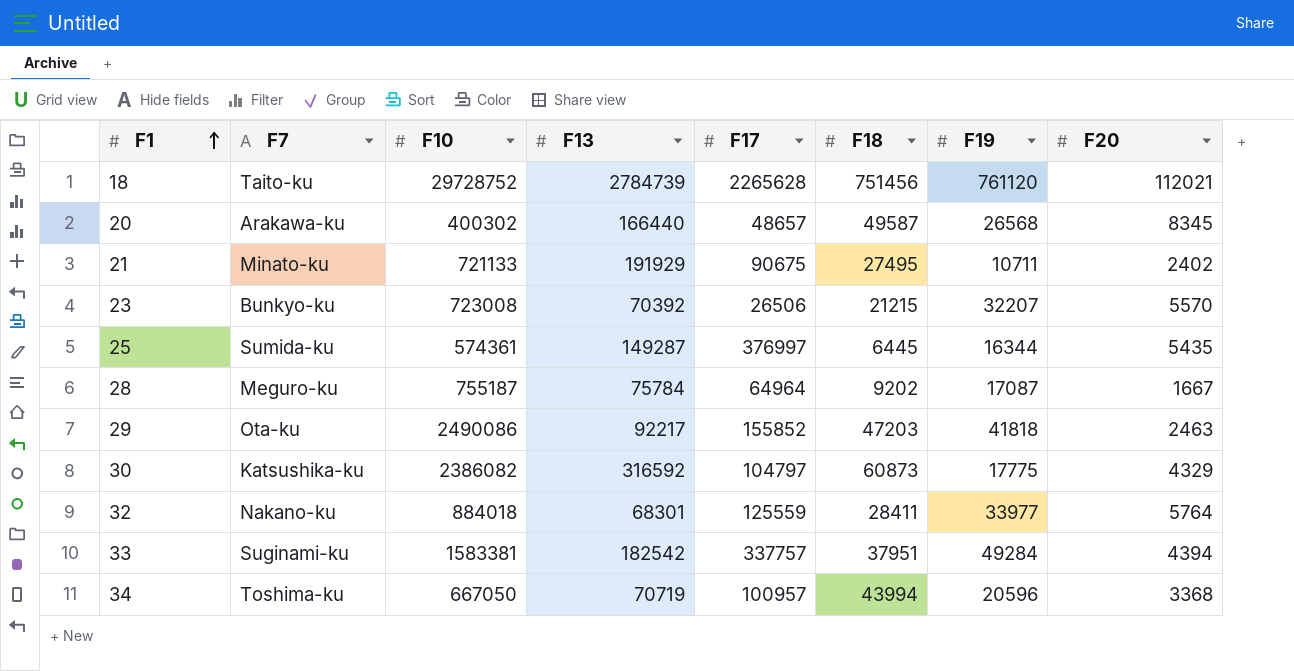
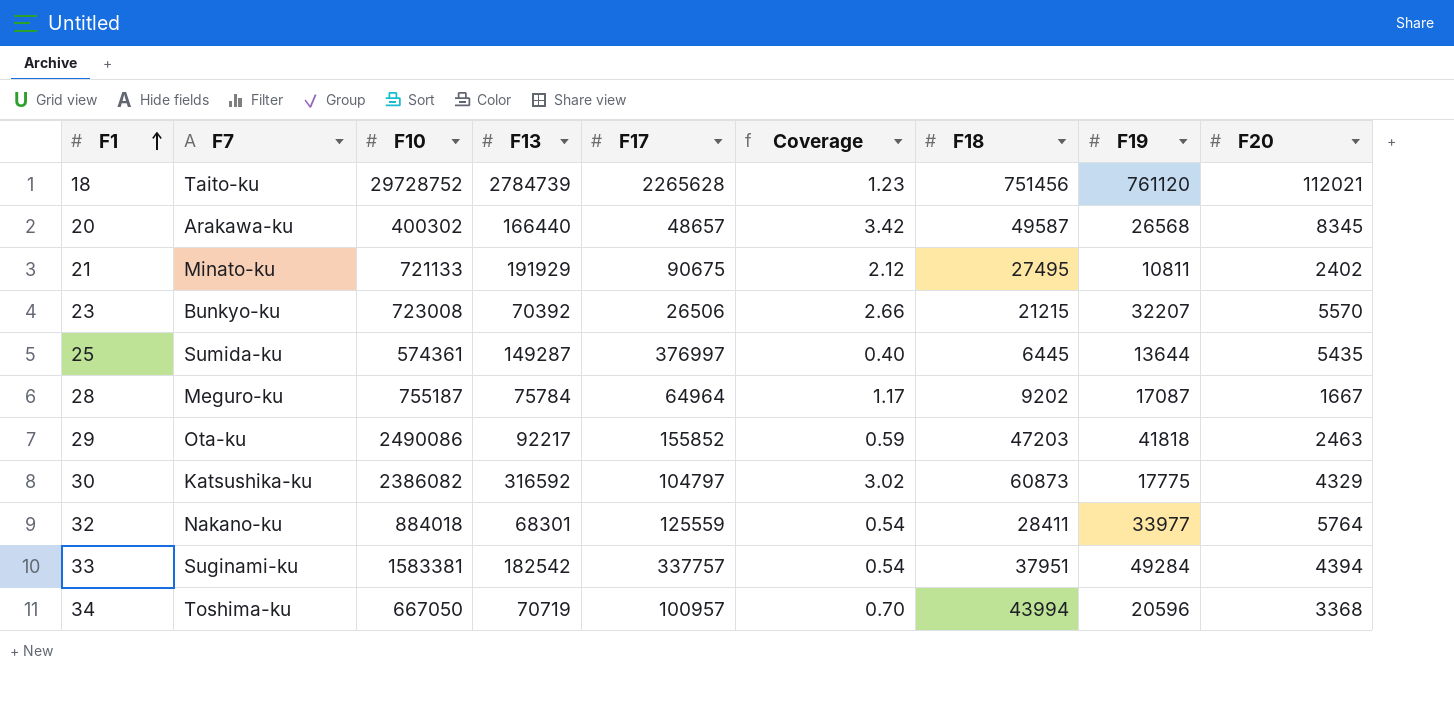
column Coverage | formula: none -> [F13] / [F17]
21 | F19: 10711 -> 10811
25 | F19: 16344 -> 13644

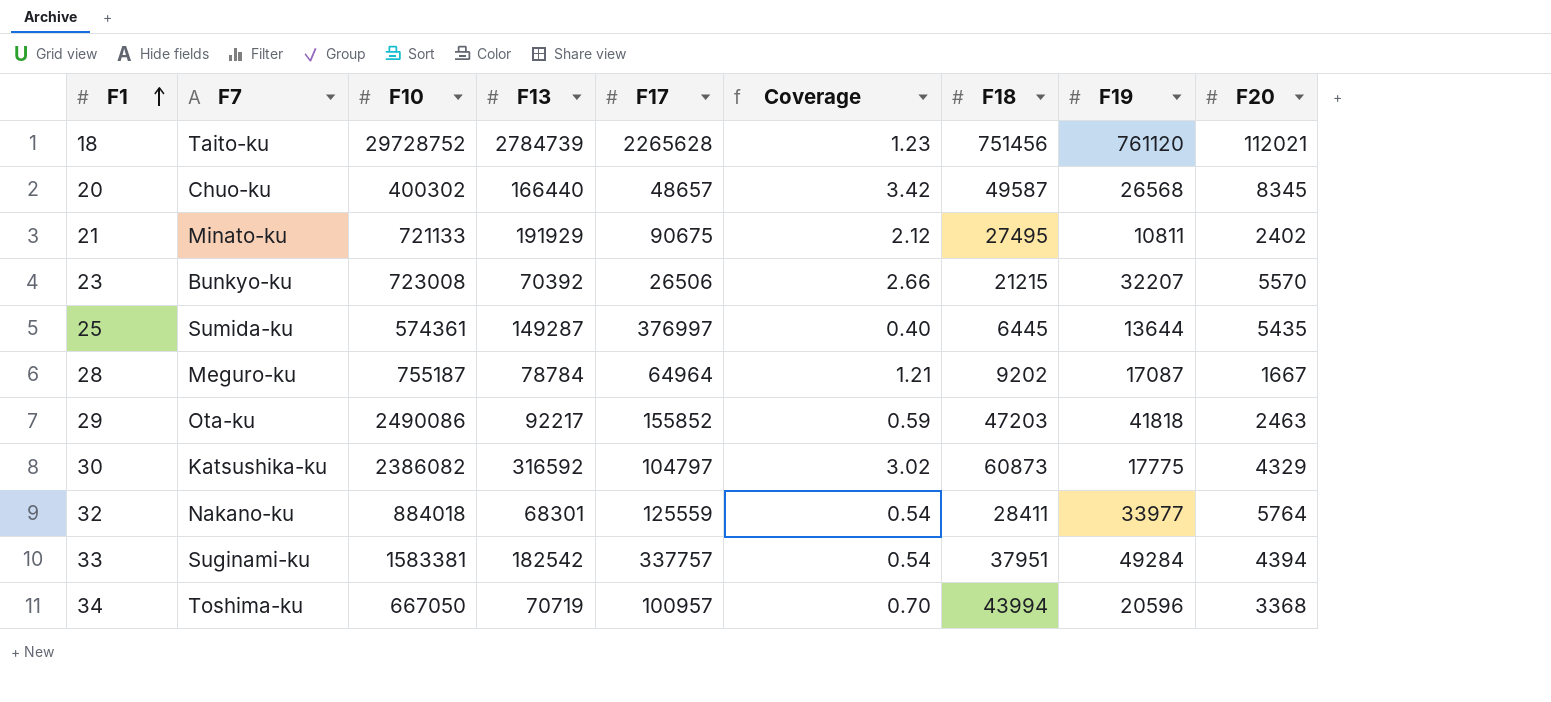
20 | F7: Arakawa-ku -> Chuo-ku
28 | F13: 75784 -> 78784
28 | Coverage: 1.17 -> 1.21

